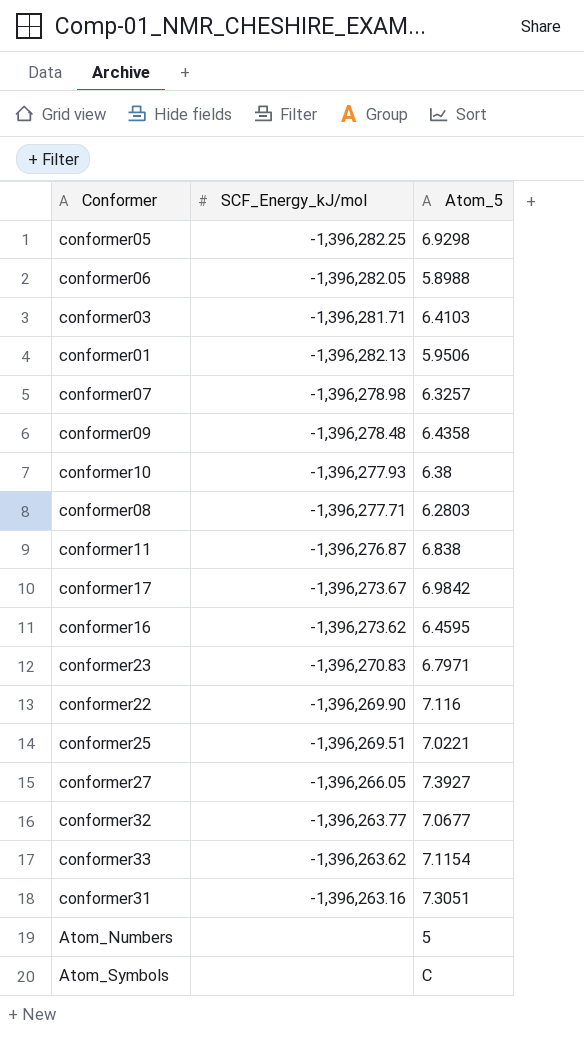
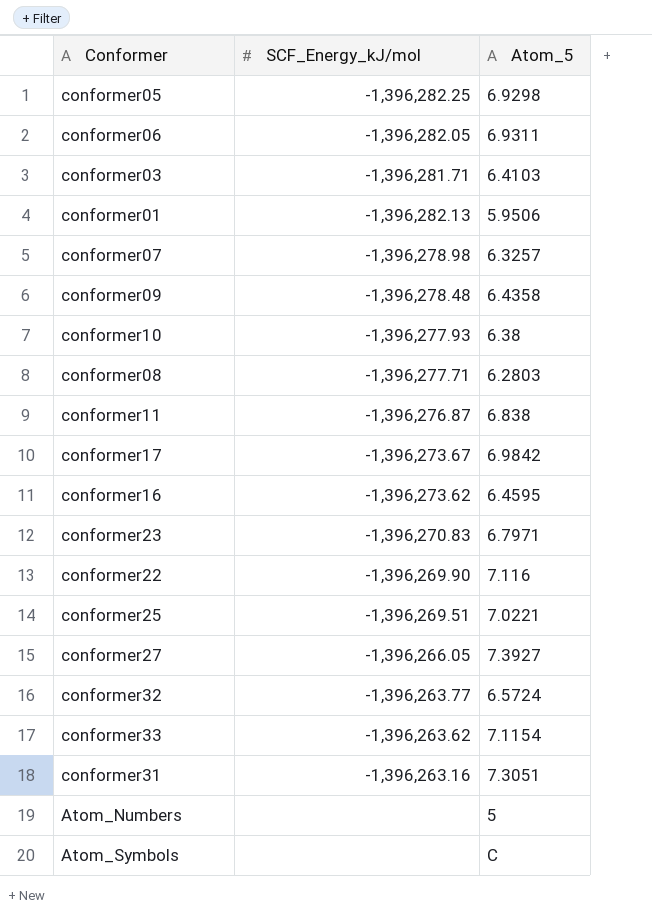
conformer06 | Atom_5: 5.8988 -> 6.9311
conformer32 | Atom_5: 7.0677 -> 6.5724

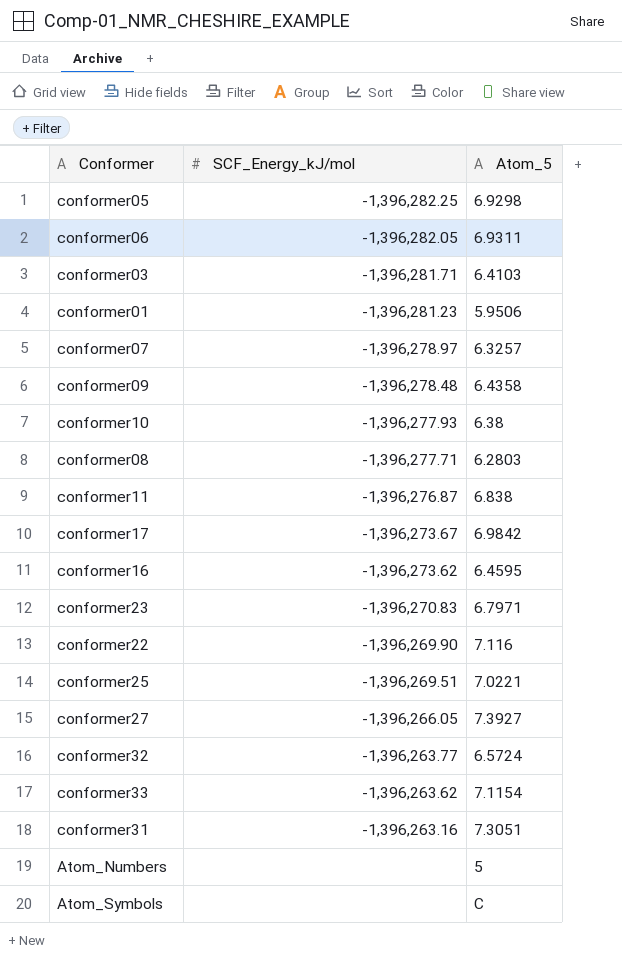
conformer01 | SCF_Energy_kJ/mol: -1,396,282.13 -> -1,396,281.23
conformer07 | SCF_Energy_kJ/mol: -1,396,278.98 -> -1,396,278.97

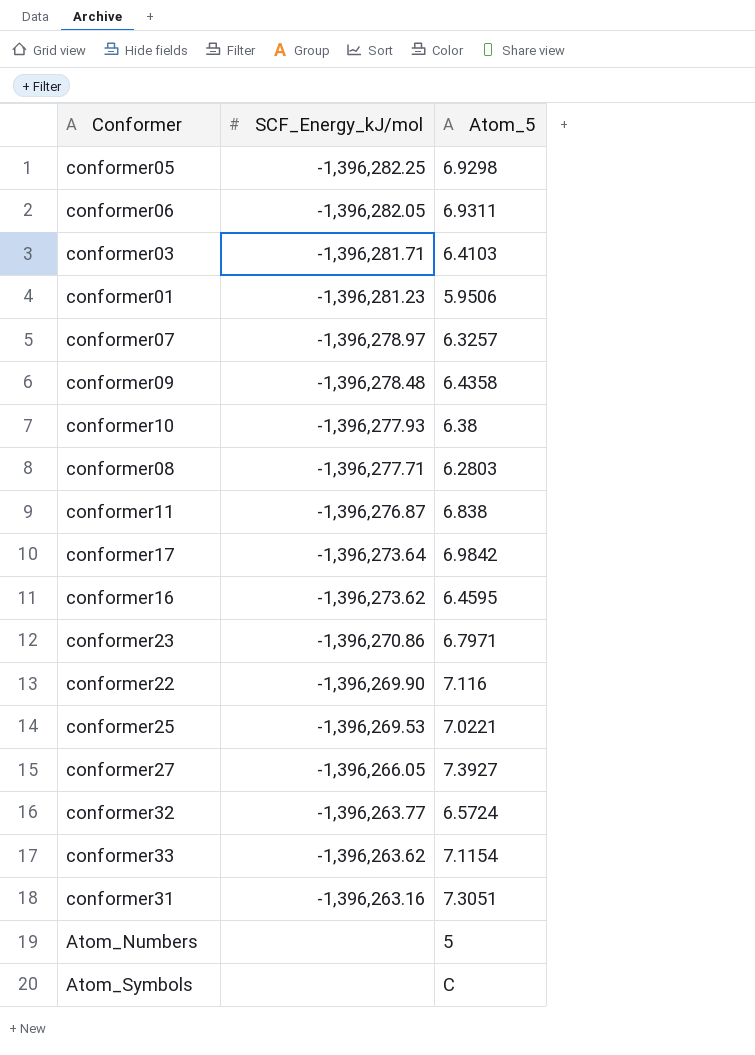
conformer17 | SCF_Energy_kJ/mol: -1,396,273.67 -> -1,396,273.64
conformer23 | SCF_Energy_kJ/mol: -1,396,270.83 -> -1,396,270.86
conformer25 | SCF_Energy_kJ/mol: -1,396,269.51 -> -1,396,269.53

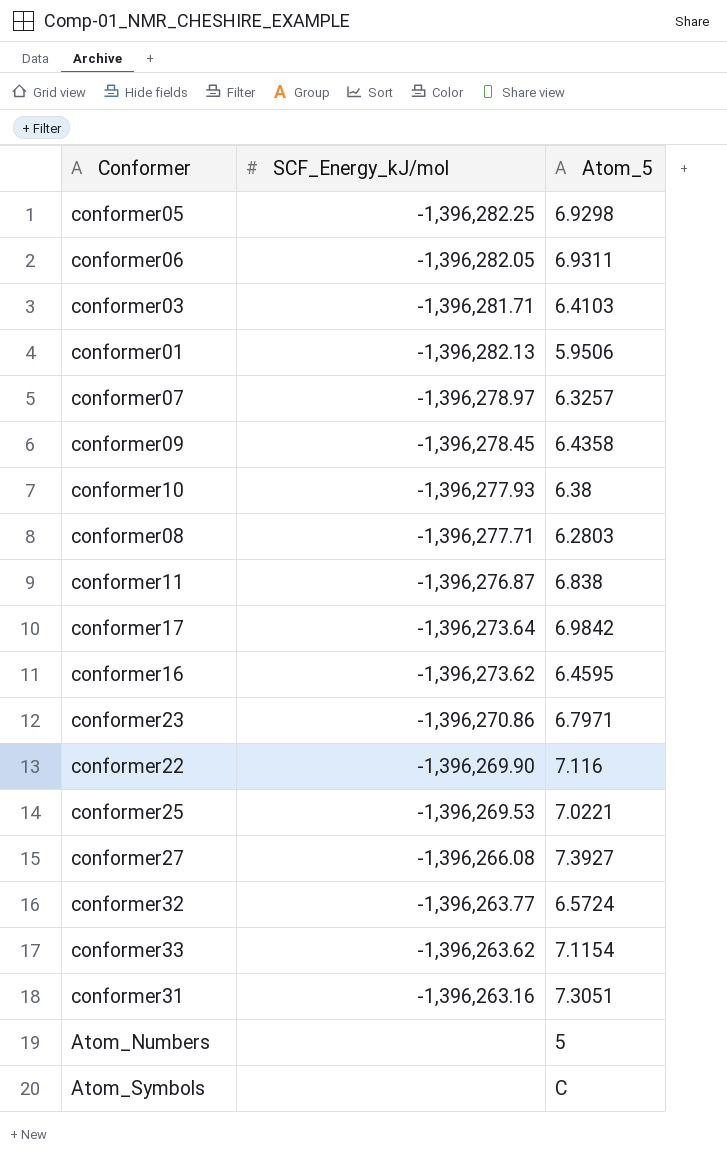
conformer01 | SCF_Energy_kJ/mol: -1,396,281.23 -> -1,396,282.13
conformer09 | SCF_Energy_kJ/mol: -1,396,278.48 -> -1,396,278.45
conformer27 | SCF_Energy_kJ/mol: -1,396,266.05 -> -1,396,266.08

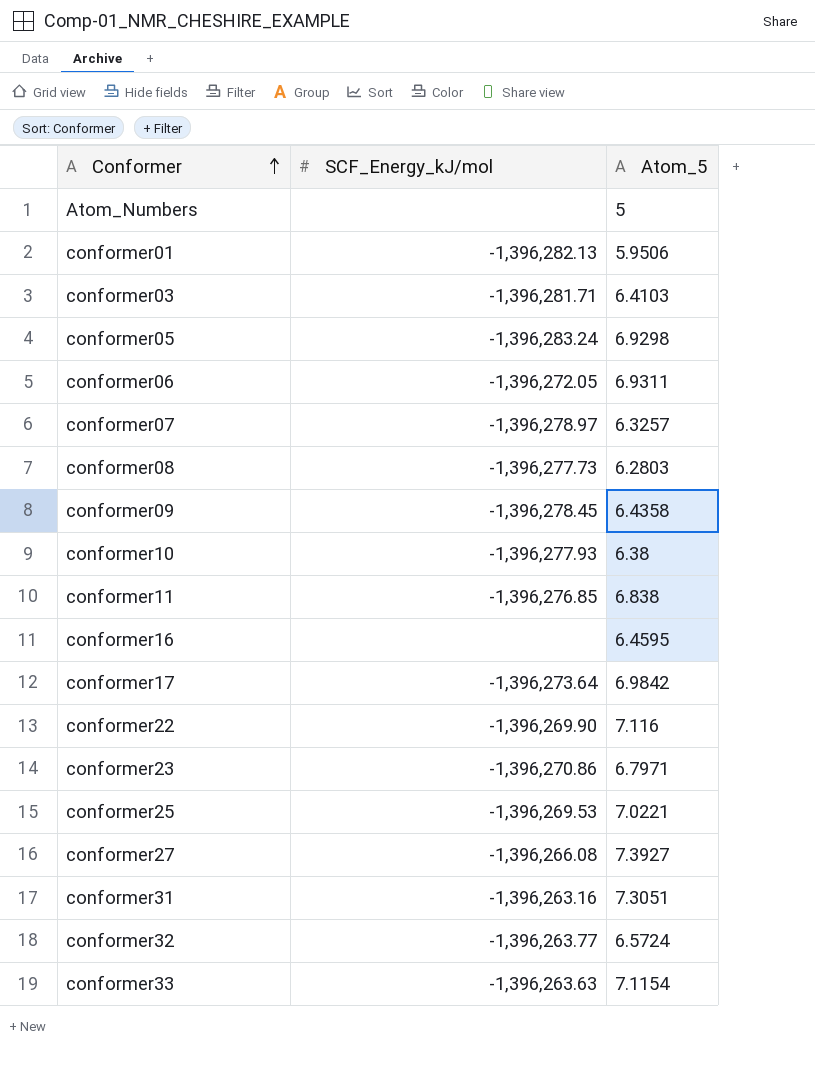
row order: none -> Conformer ascending
row Atom_Symbols: none | C -> none
conformer05 | SCF_Energy_kJ/mol: -1,396,282.25 -> -1,396,283.24
conformer06 | SCF_Energy_kJ/mol: -1,396,282.05 -> -1,396,272.05
conformer08 | SCF_Energy_kJ/mol: -1,396,277.71 -> -1,396,277.73
conformer11 | SCF_Energy_kJ/mol: -1,396,276.87 -> -1,396,276.85
conformer16 | SCF_Energy_kJ/mol: -1,396,273.62 -> none
conformer33 | SCF_Energy_kJ/mol: -1,396,263.62 -> -1,396,263.63

